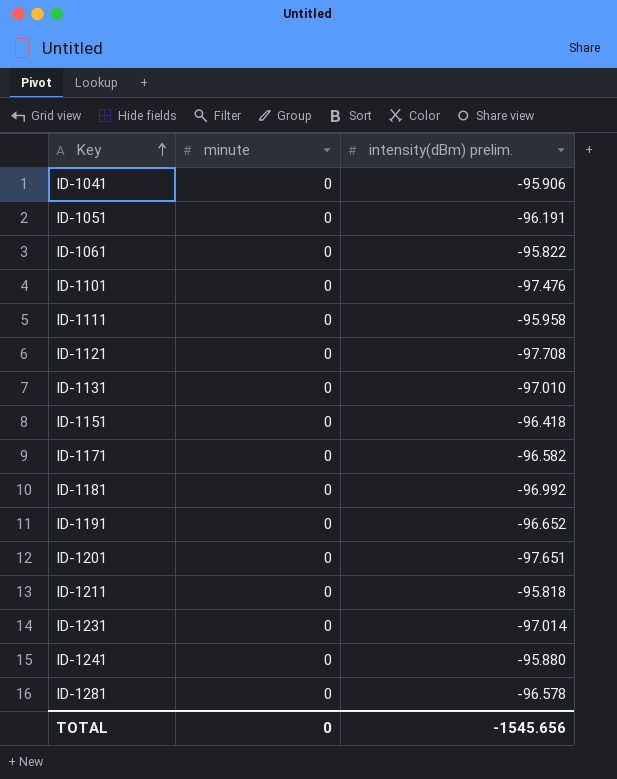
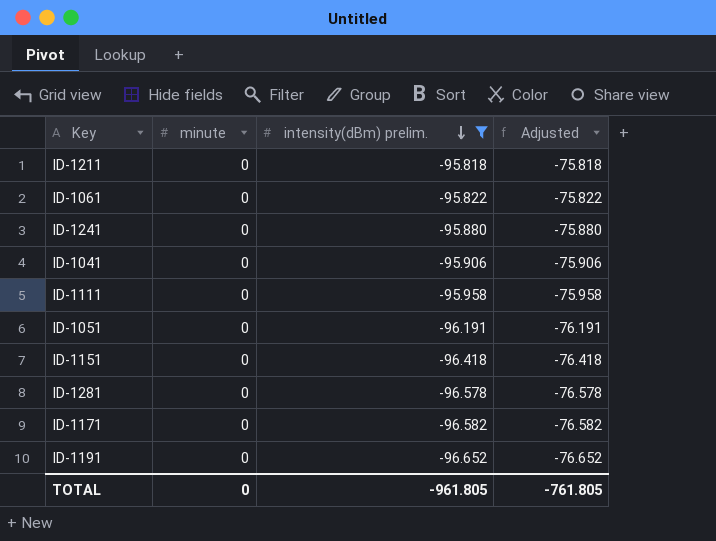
filter: none -> intensity(dBm) prelim. >= -96.652
row order: Key ascending -> intensity(dBm) prelim. descending
column Adjusted | formula: none -> [intensity(dBm) prelim.] + 20
TOTAL | intensity(dBm) prelim.: -1545.656 -> -961.805

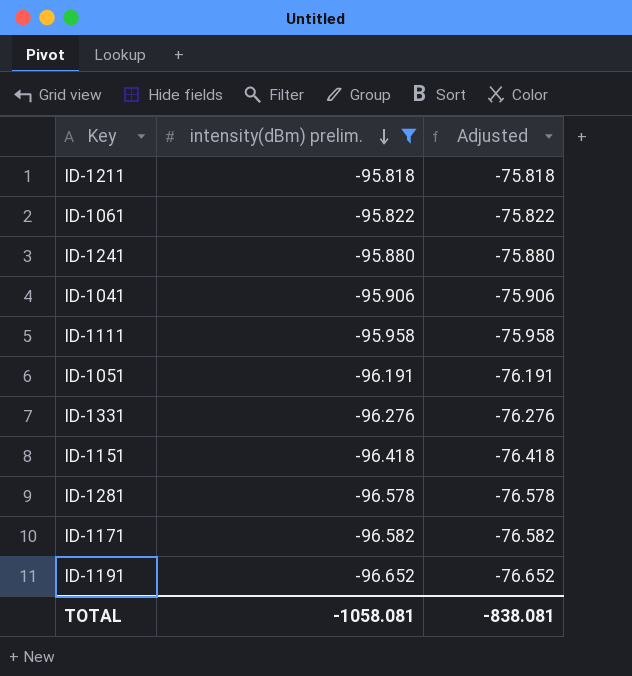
column minute | position: 2 -> none
row ID-1331: none -> -96.276 | -76.276
TOTAL | intensity(dBm) prelim.: -961.805 -> -1058.081
TOTAL | Adjusted: -761.805 -> -838.081

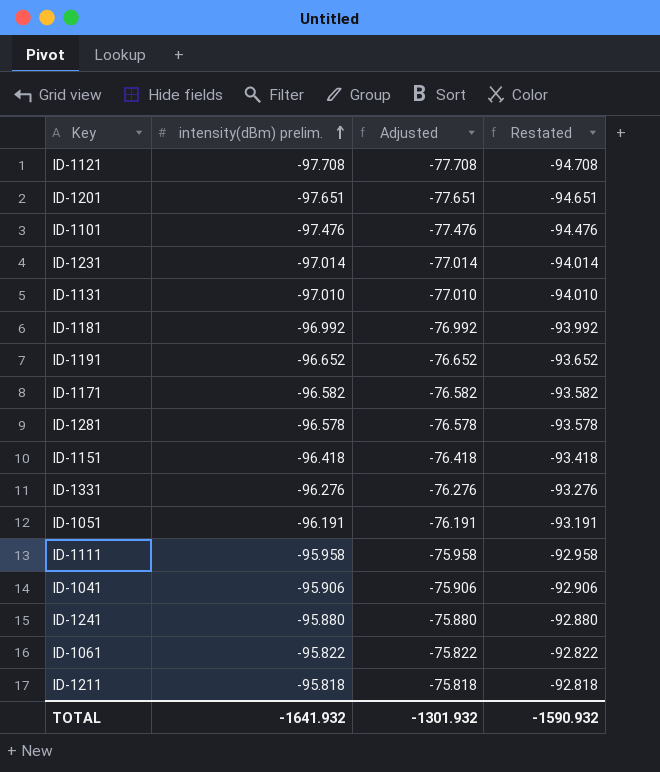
filter: intensity(dBm) prelim. >= -96.652 -> none
row order: intensity(dBm) prelim. descending -> intensity(dBm) prelim. ascending
column Restated | formula: none -> [intensity(dBm) prelim.] + 3
TOTAL | intensity(dBm) prelim.: -1058.081 -> -1641.932
TOTAL | Adjusted: -838.081 -> -1301.932

